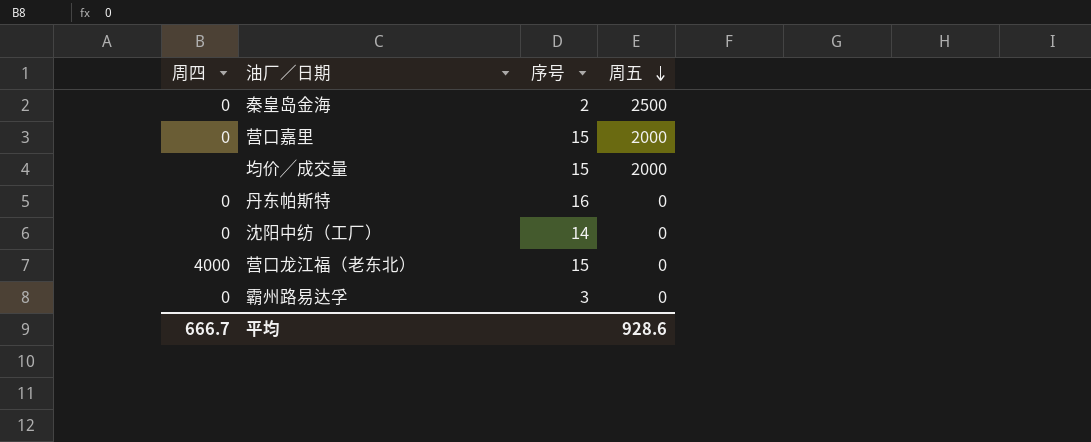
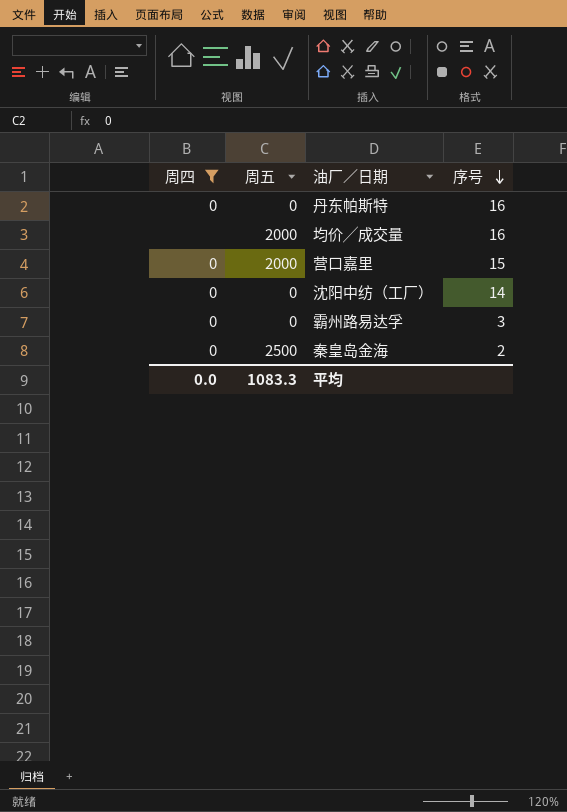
filter: none -> 周四 != 4000
row order: 周五 descending -> 序号 descending
column 周五 | position: 4 -> 2
均价╱成交量 | 序号: 15 -> 16
平均 | 周四: 666.7 -> 0.0
平均 | 周五: 928.6 -> 1083.3

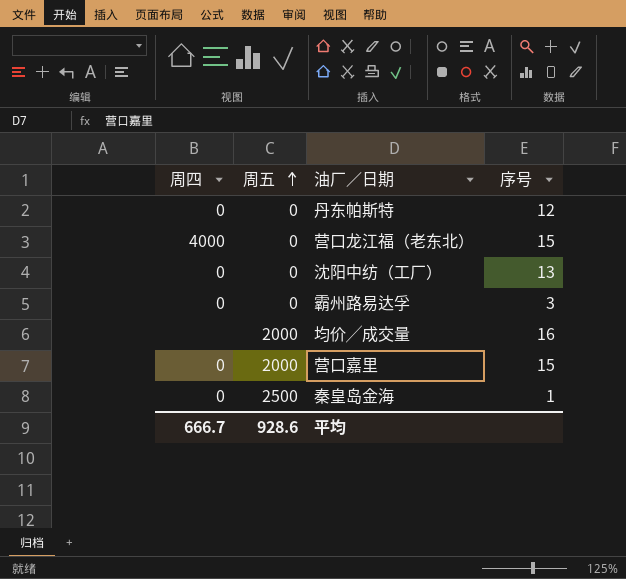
filter: 周四 != 4000 -> none
row order: 序号 descending -> 周五 ascending
丹东帕斯特 | 序号: 16 -> 12
沈阳中纺（工厂） | 序号: 14 -> 13
秦皇岛金海 | 序号: 2 -> 1
平均 | 周四: 0.0 -> 666.7
平均 | 周五: 1083.3 -> 928.6

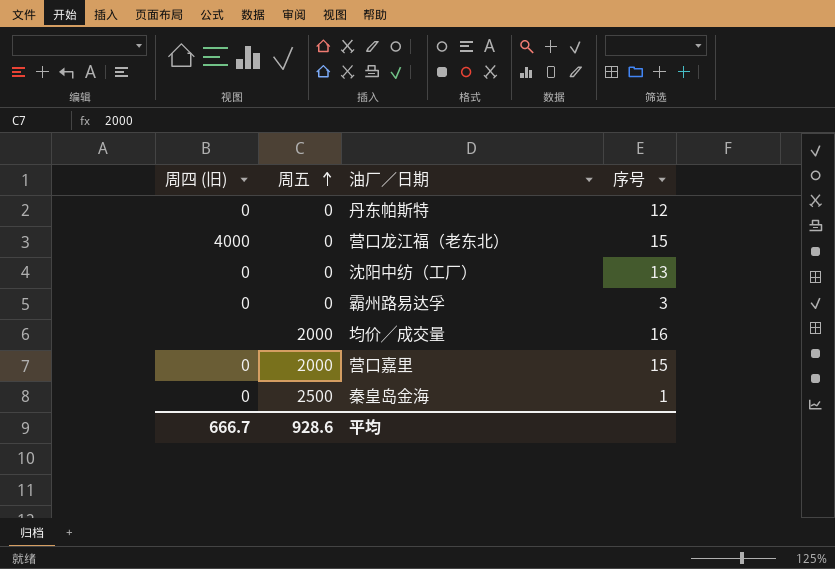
column name: 周四 -> 周四 (旧)

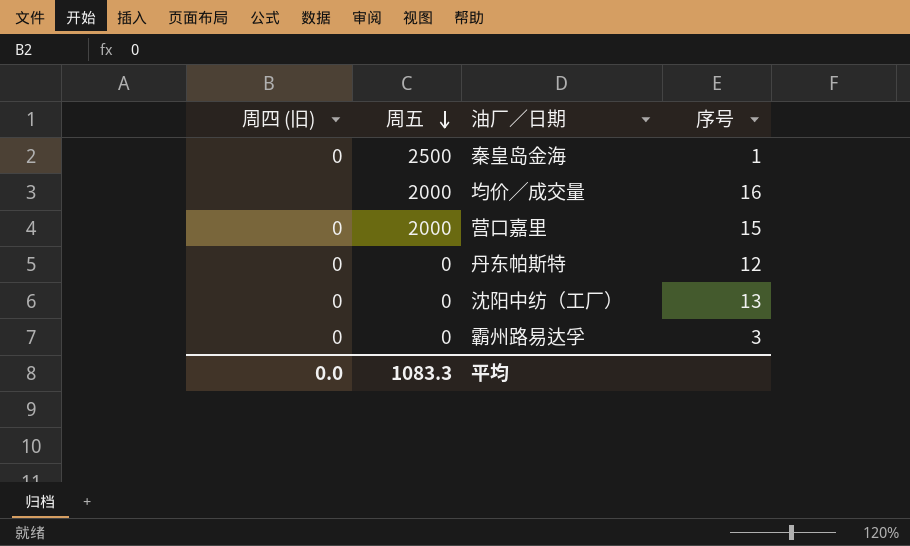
row order: 周五 ascending -> 周五 descending
row 营口龙江福（老东北）: 4000 | 0 | 15 -> none
平均 | 周四 (旧): 666.7 -> 0.0
平均 | 周五: 928.6 -> 1083.3

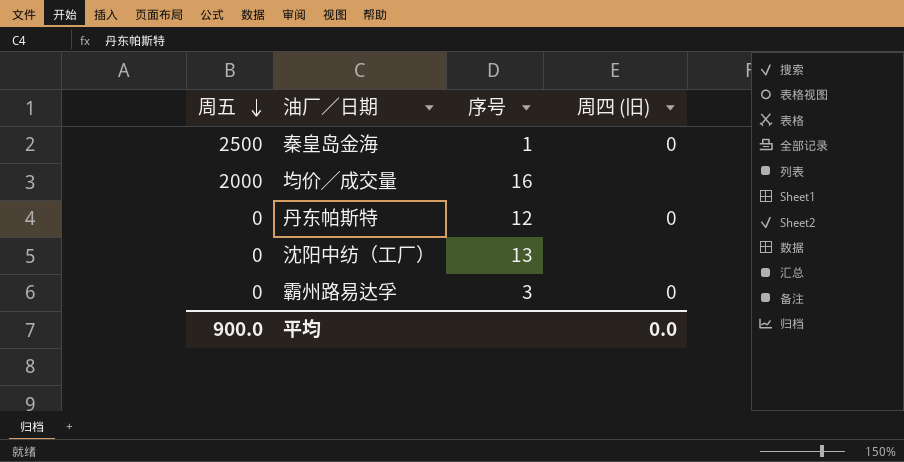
column 周四 (旧) | position: 1 -> 4
row 营口嘉里: 0 | 2000 | 15 -> none
沈阳中纺（工厂） | 周四 (旧): 0 -> none
平均 | 周五: 1083.3 -> 900.0

